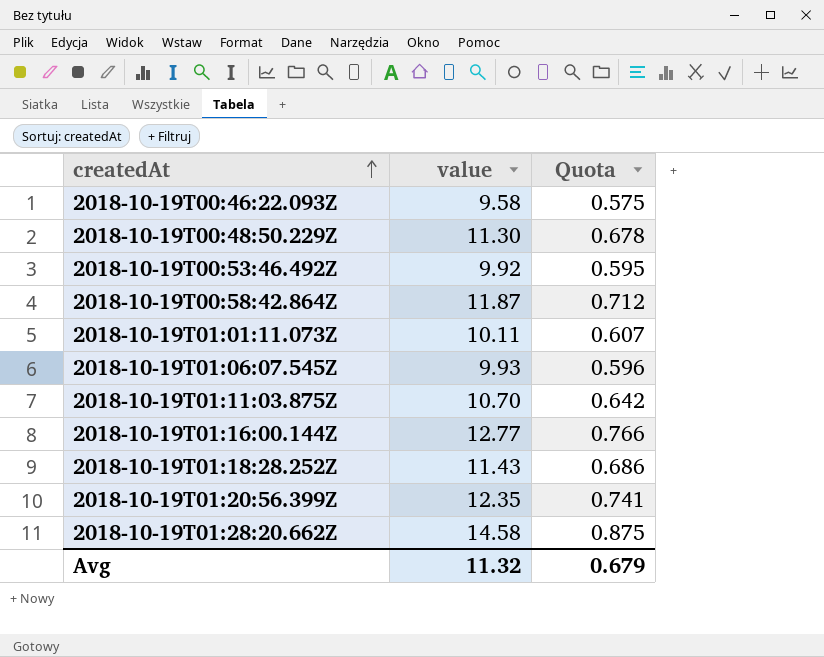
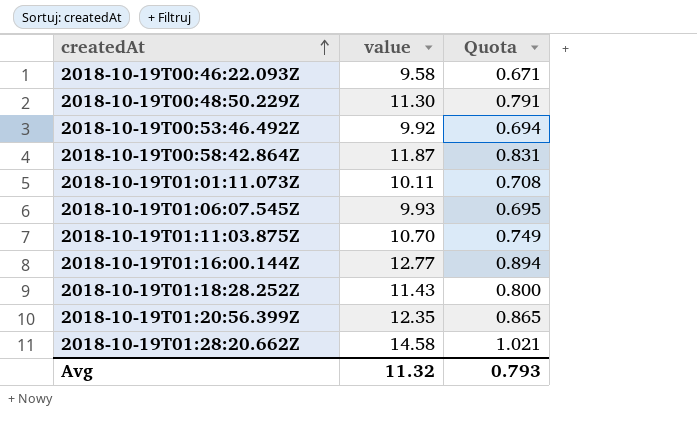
column Quota | formula: [value] * 0.06 -> [value] * 0.07
Avg | Quota: 0.679 -> 0.793

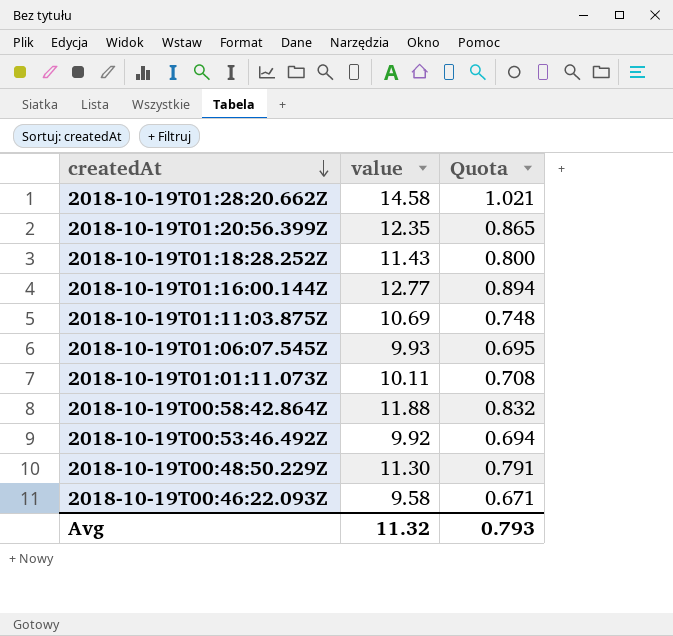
row order: createdAt ascending -> createdAt descending
2018-10-19T01:11:03.875Z | value: 10.70 -> 10.69
2018-10-19T01:11:03.875Z | Quota: 0.749 -> 0.748
2018-10-19T00:58:42.864Z | value: 11.87 -> 11.88
2018-10-19T00:58:42.864Z | Quota: 0.831 -> 0.832

